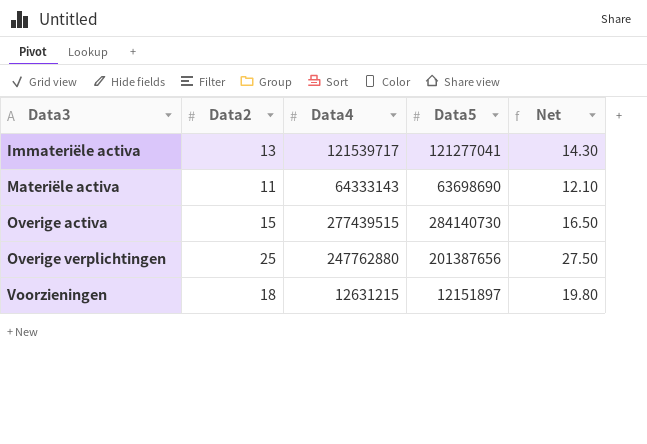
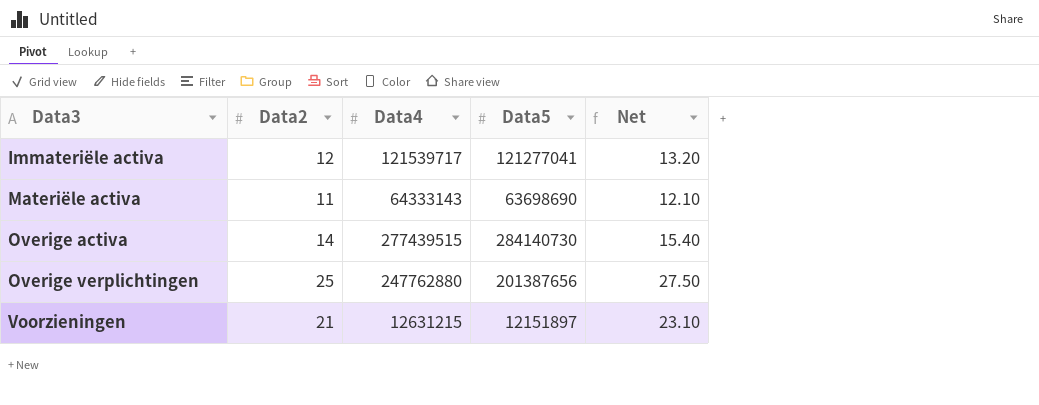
Immateriële activa | Data2: 13 -> 12
Immateriële activa | Net: 14.30 -> 13.20
Overige activa | Data2: 15 -> 14
Overige activa | Net: 16.50 -> 15.40
Voorzieningen | Data2: 18 -> 21
Voorzieningen | Net: 19.80 -> 23.10

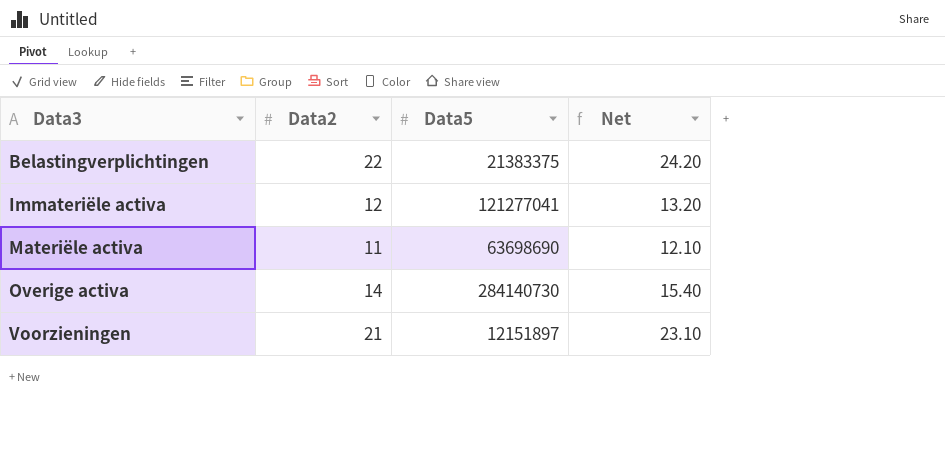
column Data4 | position: 3 -> none
row Overige verplichtingen: 25 | 247762880 | 201387656 | 27.50 -> none
row Belastingverplichtingen: none -> 22 | 21383375 | 24.20

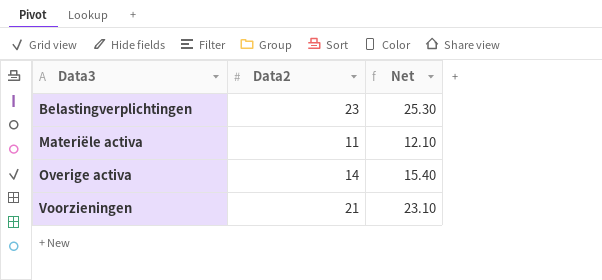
column Data5 | position: 3 -> none
row Immateriële activa: 12 | 121277041 | 13.20 -> none
Belastingverplichtingen | Data2: 22 -> 23
Belastingverplichtingen | Net: 24.20 -> 25.30

